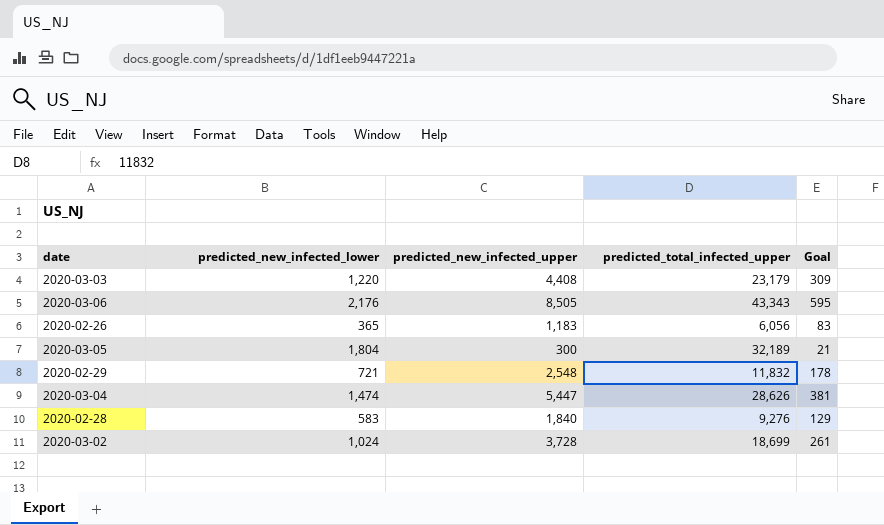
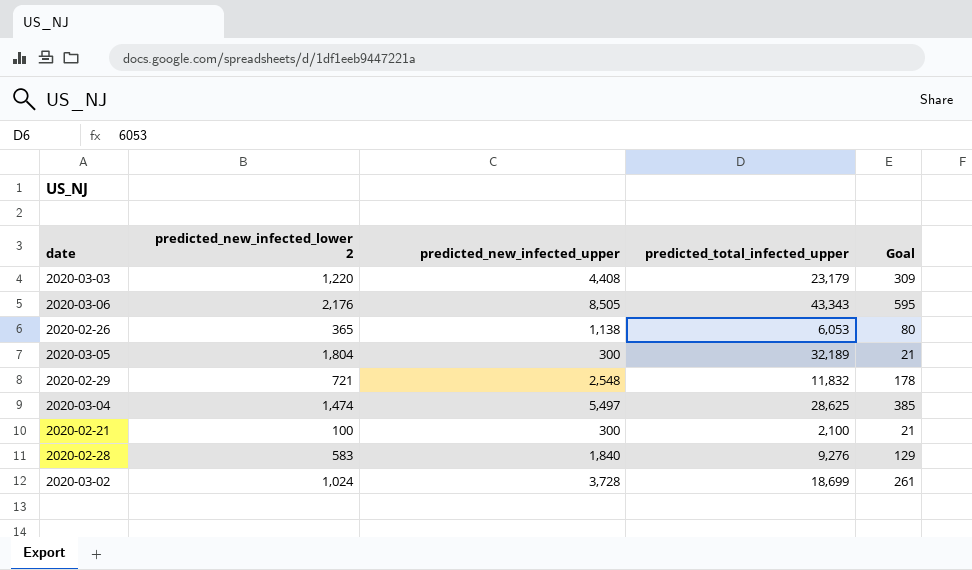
column name: predicted_new_infected_lower -> predicted_new_infected_lower 2
2020-02-26 | predicted_new_infected_upper: 1,183 -> 1,138
2020-02-26 | predicted_total_infected_upper: 6,056 -> 6,053
2020-02-26 | Goal: 83 -> 80
2020-03-04 | predicted_new_infected_upper: 5,447 -> 5,497
2020-03-04 | predicted_total_infected_upper: 28,626 -> 28,625
2020-03-04 | Goal: 381 -> 385
row 2020-02-21: none -> 100 | 300 | 2,100 | 21

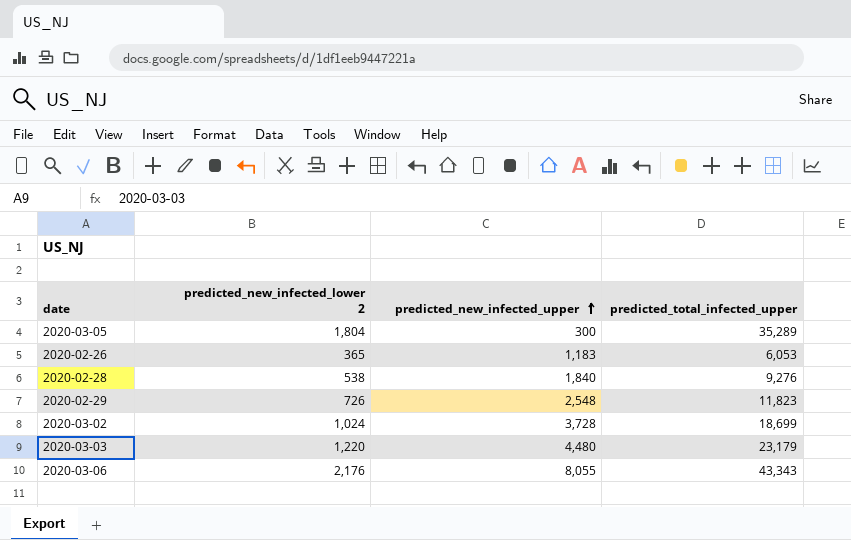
row order: none -> predicted_new_infected_upper ascending
column Goal | formula: [predicted_new_infected_upper] * 0.07 -> none
row 2020-03-04: 1,474 | 5,497 | 28,625 | 385 -> none
row 2020-02-21: 100 | 300 | 2,100 | 21 -> none
2020-03-05 | predicted_total_infected_upper: 32,189 -> 35,289
2020-02-26 | predicted_new_infected_upper: 1,138 -> 1,183
2020-02-28 | predicted_new_infected_lower 2: 583 -> 538
2020-02-29 | predicted_new_infected_lower 2: 721 -> 726
2020-02-29 | predicted_total_infected_upper: 11,832 -> 11,823
2020-03-03 | predicted_new_infected_upper: 4,408 -> 4,480
2020-03-06 | predicted_new_infected_upper: 8,505 -> 8,055

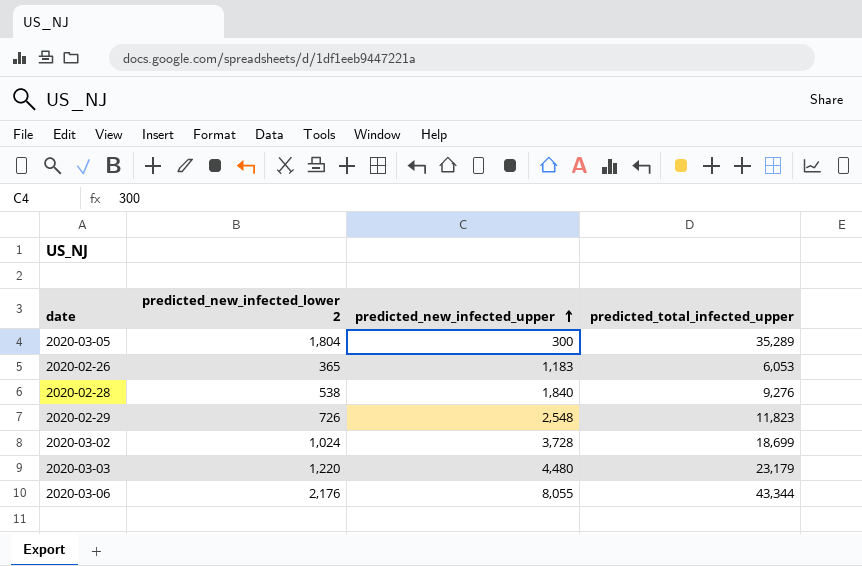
2020-03-06 | predicted_total_infected_upper: 43,343 -> 43,344

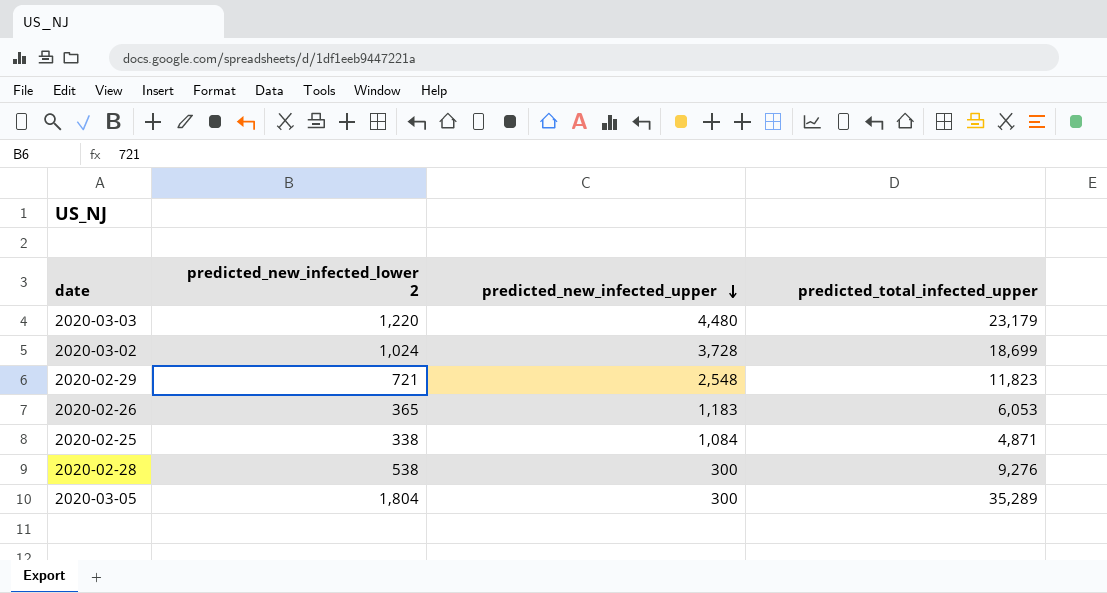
row order: predicted_new_infected_upper ascending -> predicted_new_infected_upper descending
row 2020-03-06: 2,176 | 8,055 | 43,344 -> none
2020-02-29 | predicted_new_infected_lower 2: 726 -> 721
row 2020-02-25: none -> 338 | 1,084 | 4,871
2020-02-28 | predicted_new_infected_upper: 1,840 -> 300

